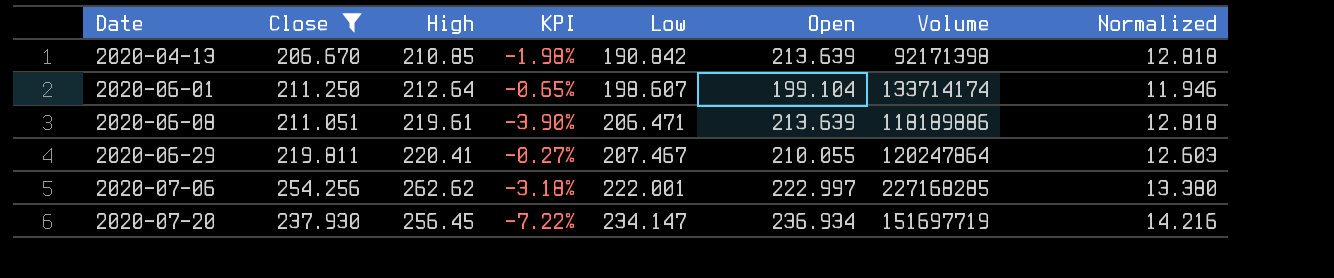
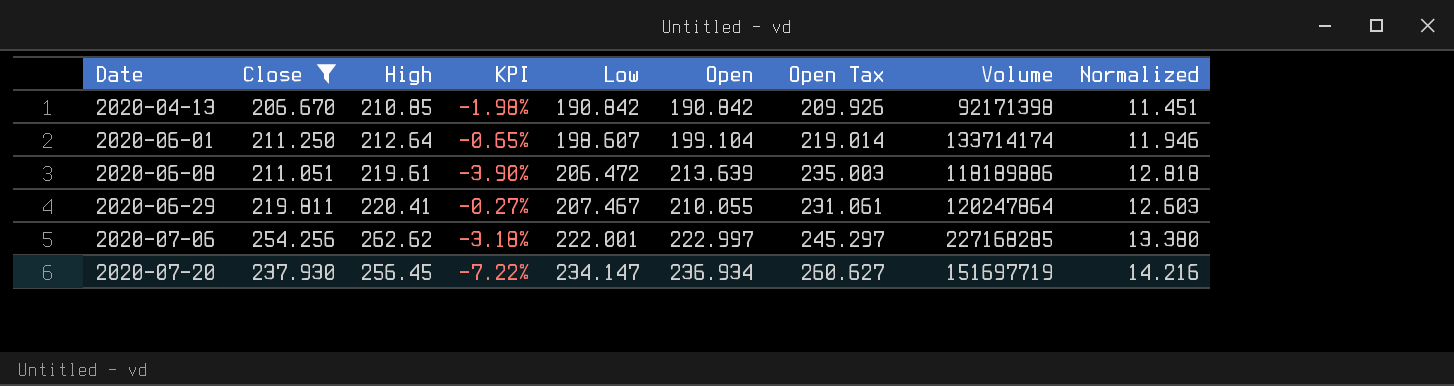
column Open Tax | formula: none -> [Open] * 1.1
2020-04-13 | Open: 213.639 -> 190.842
2020-04-13 | Normalized: 12.818 -> 11.451
2020-06-08 | Low: 206.471 -> 206.472

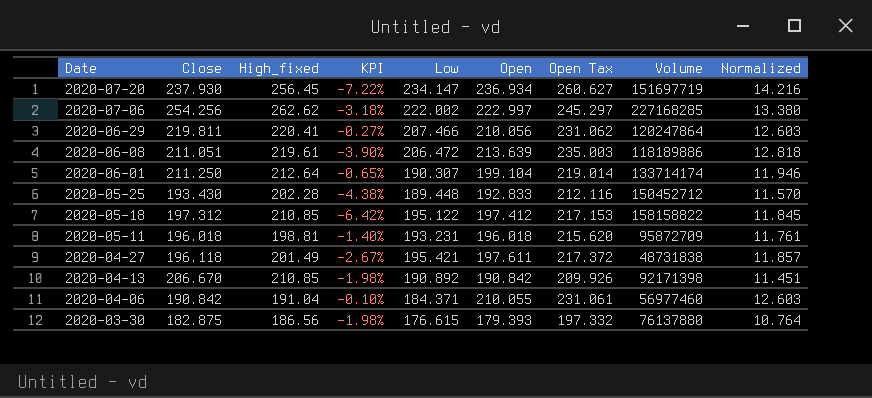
filter: Close >= 206.670 -> none
row order: Date ascending -> Date descending
column name: High -> High_fixed
2020-07-06 | Low: 222.001 -> 222.002
2020-06-29 | Low: 207.467 -> 207.466
2020-06-29 | Open: 210.055 -> 210.056
2020-06-29 | Open Tax: 231.061 -> 231.062
2020-06-01 | Low: 198.607 -> 190.307
2020-04-13 | Low: 190.842 -> 190.892

